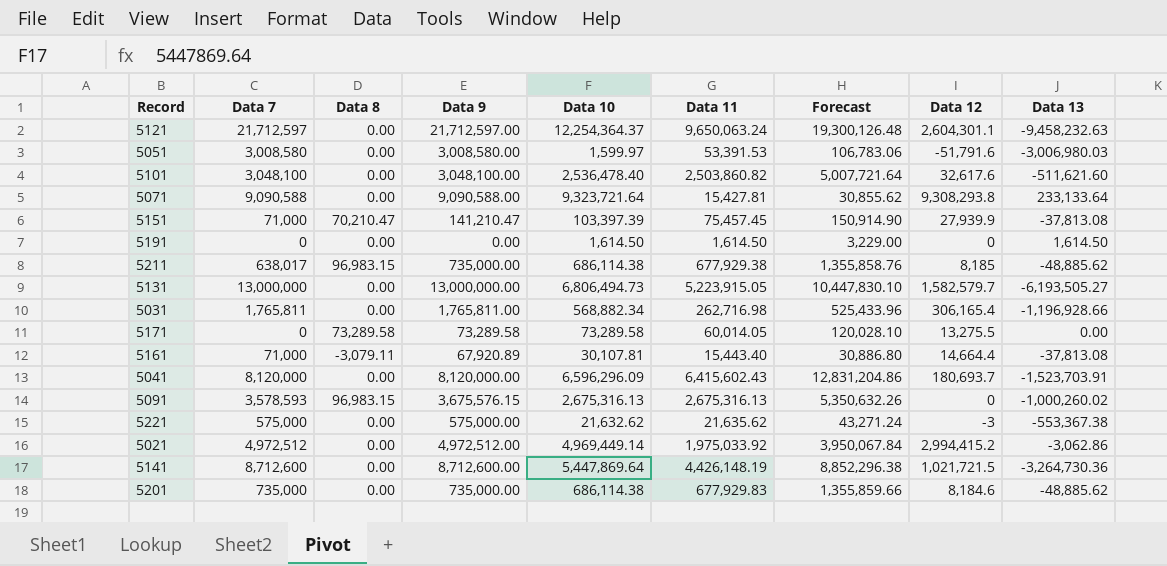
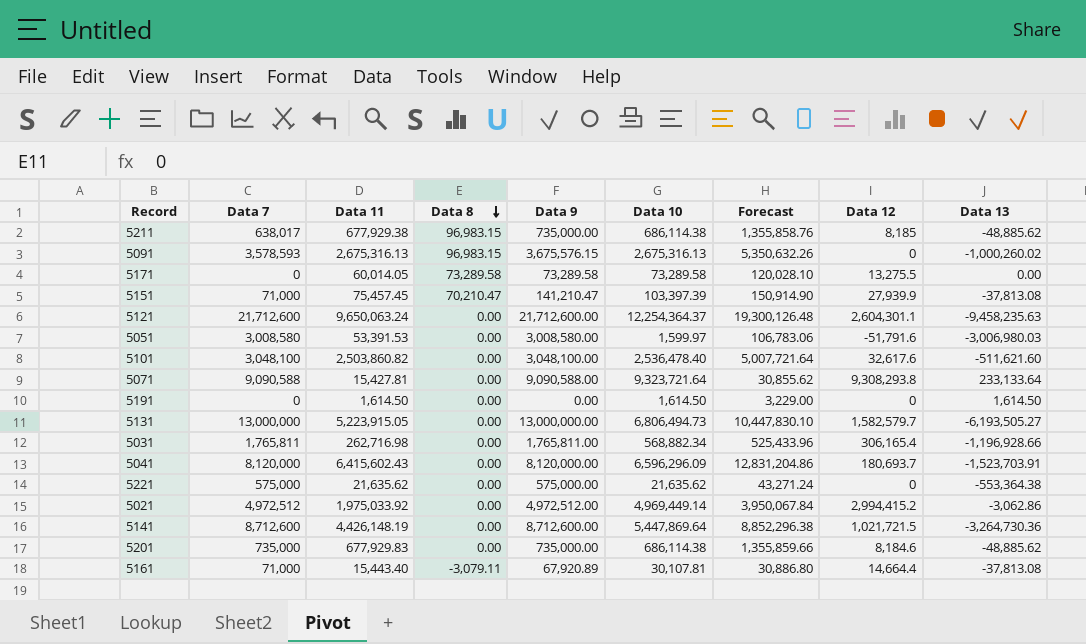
row order: none -> Data 8 descending
column Data 11 | position: 6 -> 3
5121 | Data 7: 21,712,597 -> 21,712,600
5121 | Data 9: 21,712,597.00 -> 21,712,600.00
5121 | Data 13: -9,458,232.63 -> -9,458,235.63
5221 | Data 10: 21,632.62 -> 21,635.62
5221 | Data 12: -3 -> 0
5221 | Data 13: -553,367.38 -> -553,364.38

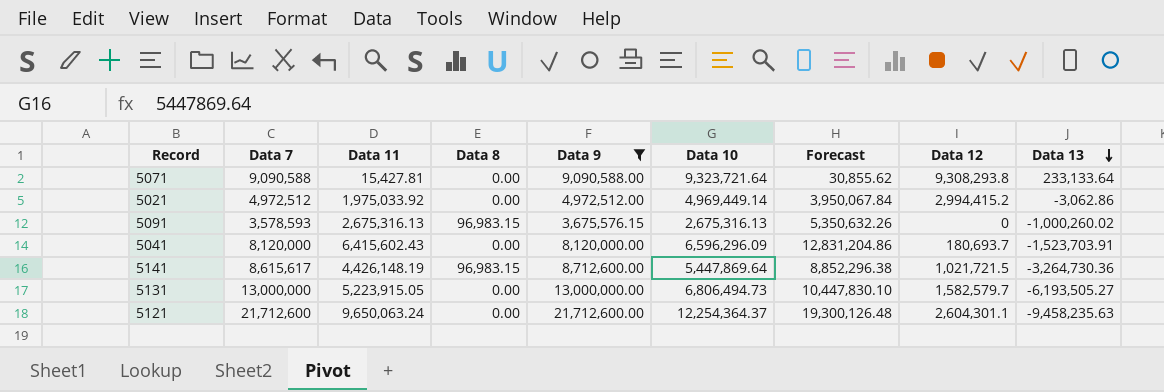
filter: none -> Data 9 >= 3,675,576.15
row order: Data 8 descending -> Data 13 descending
5141 | Data 7: 8,712,600 -> 8,615,617
5141 | Data 8: 0.00 -> 96,983.15

